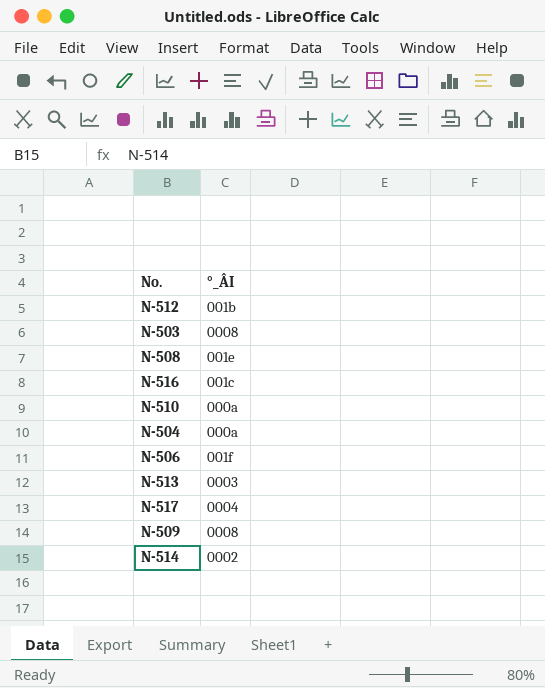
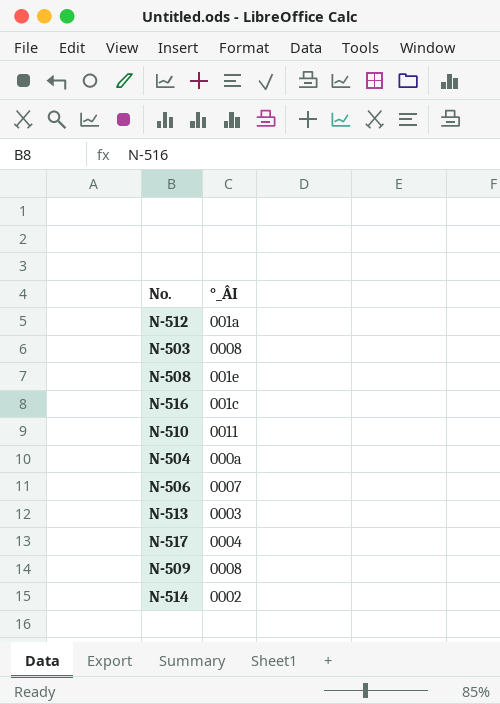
N-512 | °_ÂI: 001b -> 001a
N-510 | °_ÂI: 000a -> 0011
N-506 | °_ÂI: 001f -> 0007

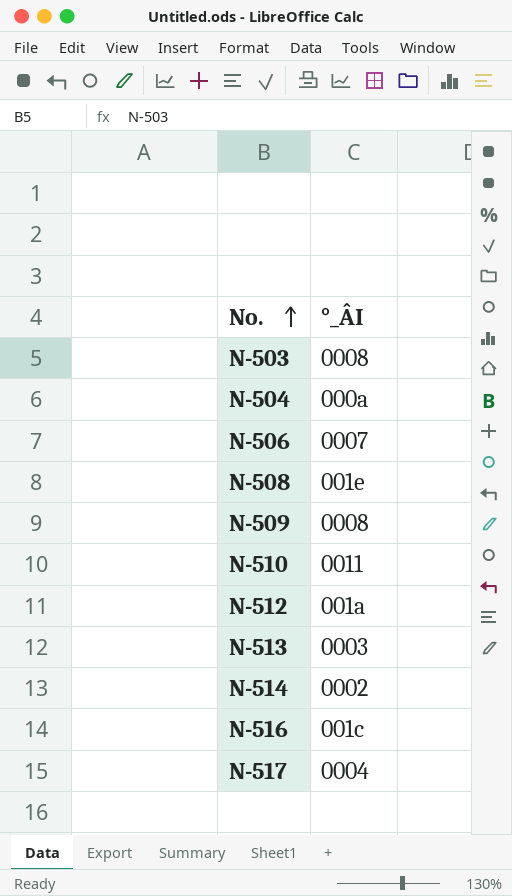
row order: none -> No. ascending

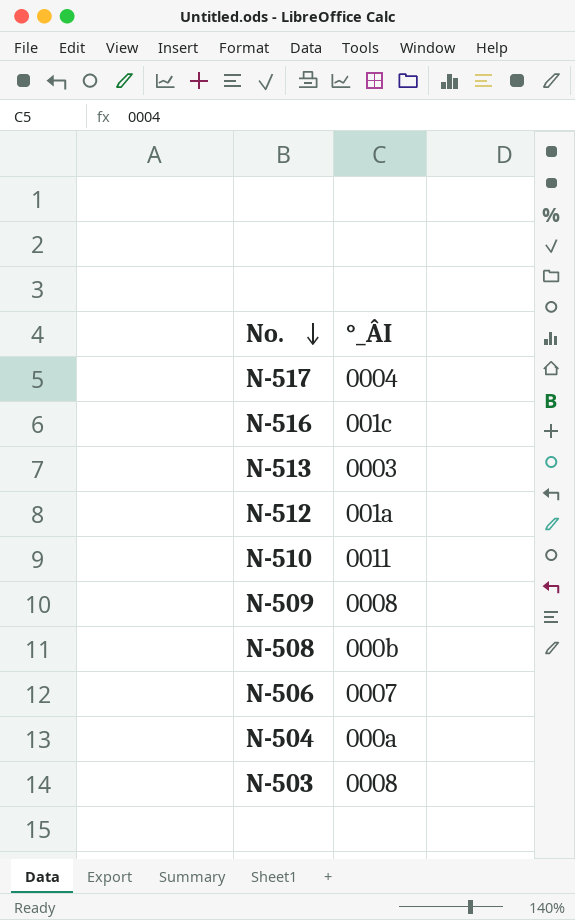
row order: No. ascending -> No. descending
row N-514: 0002 -> none
N-508 | °_ÂI: 001e -> 000b

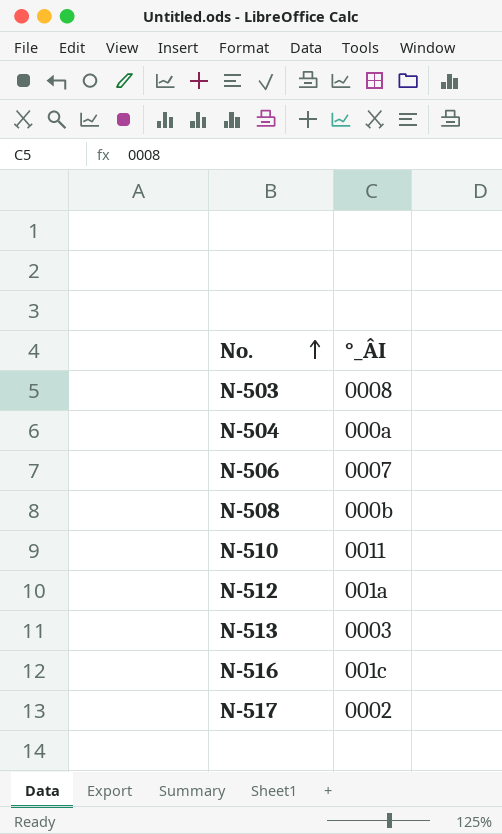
row order: No. descending -> No. ascending
row N-509: 0008 -> none
N-517 | °_ÂI: 0004 -> 0002

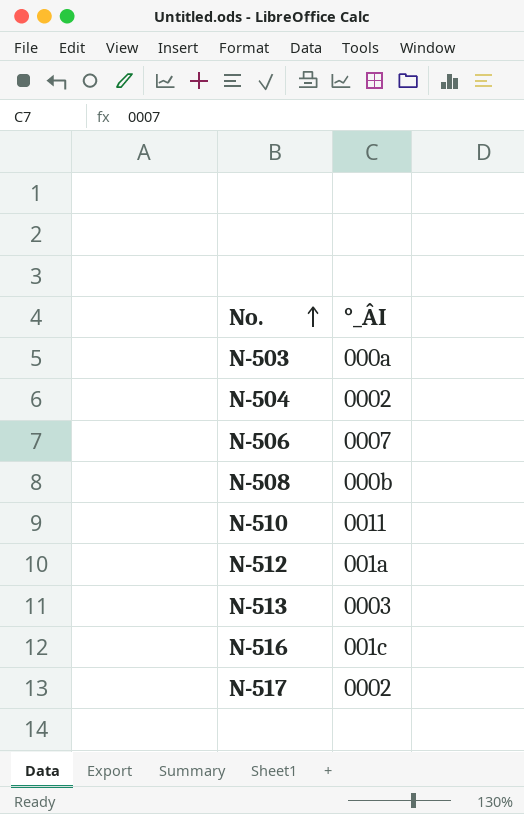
N-503 | °_ÂI: 0008 -> 000a
N-504 | °_ÂI: 000a -> 0002

